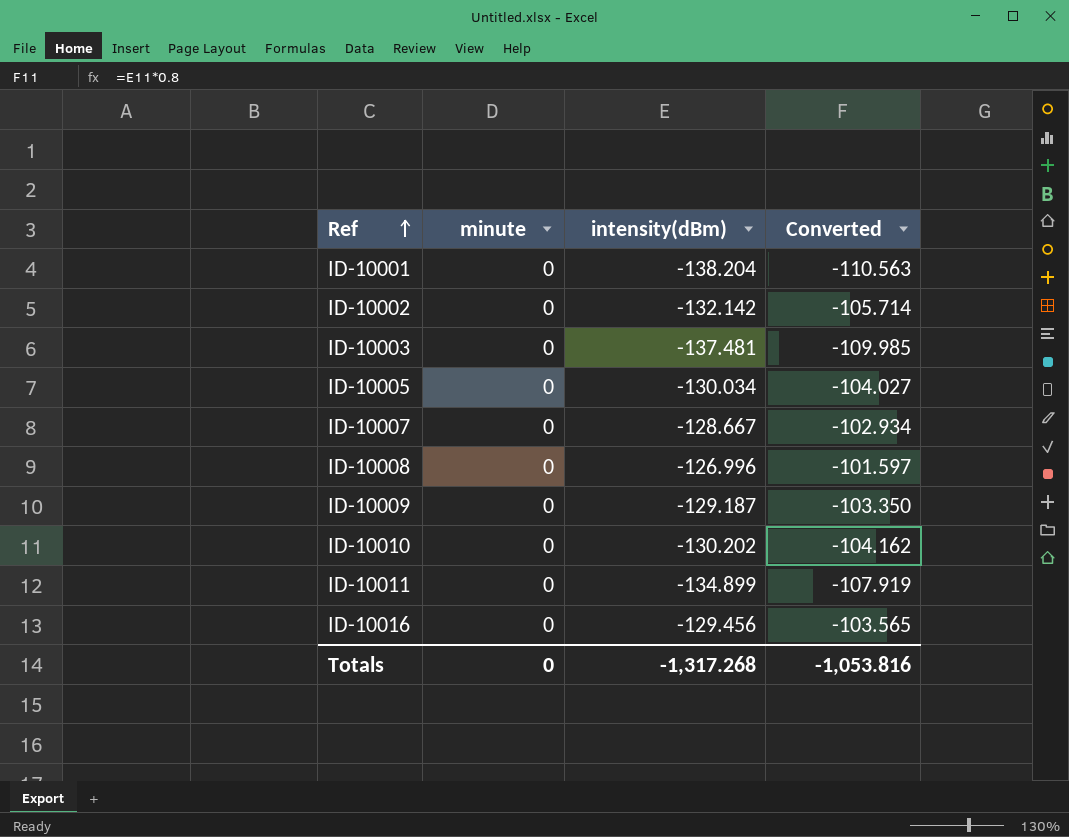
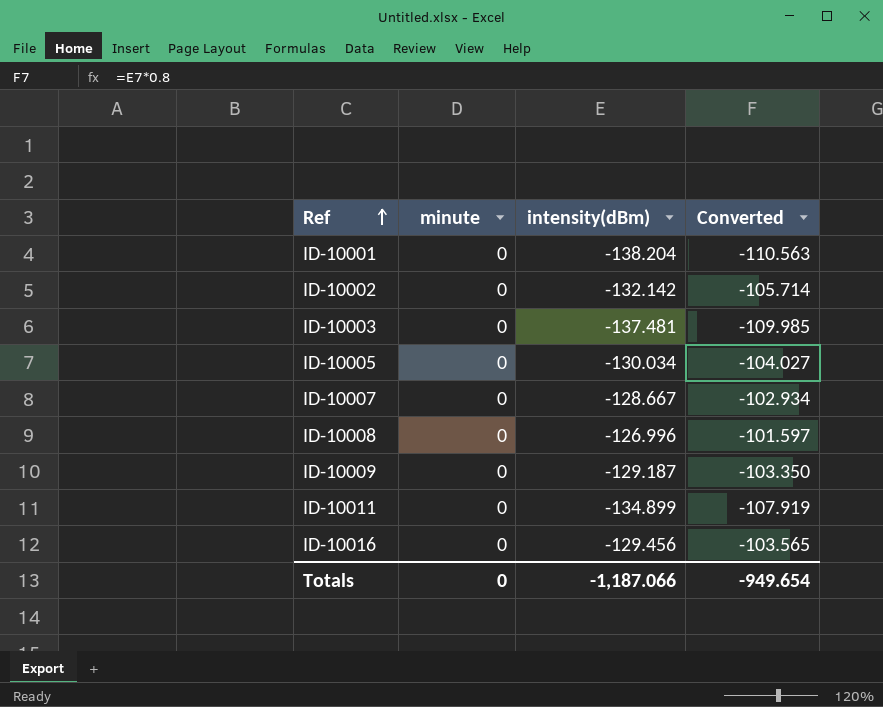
row ID-10010: 0 | -130.202 | -104.162 -> none
Totals | intensity(dBm): -1,317.268 -> -1,187.066
Totals | Converted: -1,053.816 -> -949.654

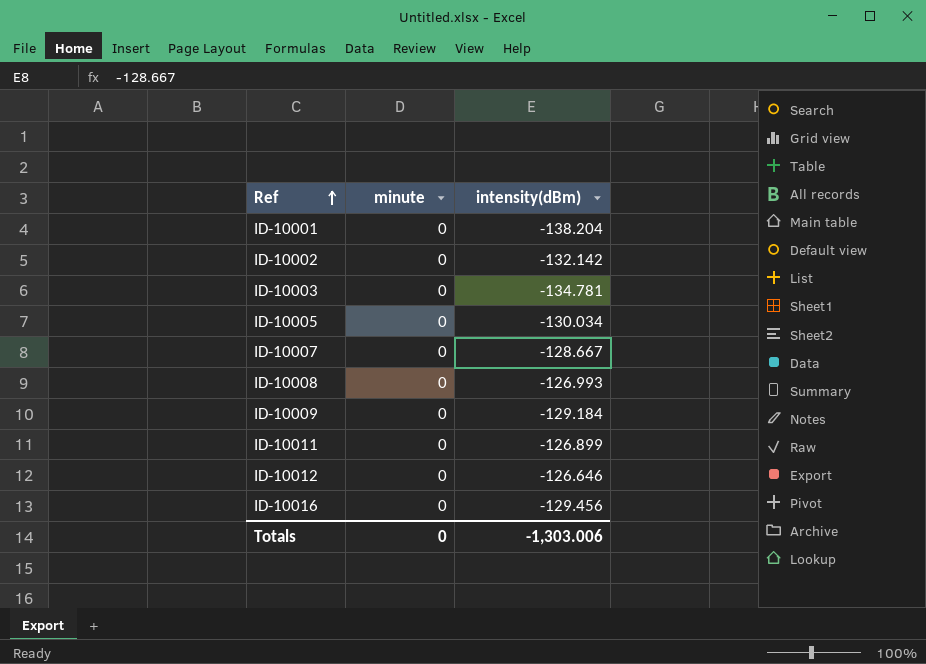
column Converted | formula: [intensity(dBm)] * 0.8 -> none
ID-10003 | intensity(dBm): -137.481 -> -134.781
ID-10008 | intensity(dBm): -126.996 -> -126.993
ID-10009 | intensity(dBm): -129.187 -> -129.184
ID-10011 | intensity(dBm): -134.899 -> -126.899
row ID-10012: none -> 0 | -126.646
Totals | intensity(dBm): -1,187.066 -> -1,303.006

